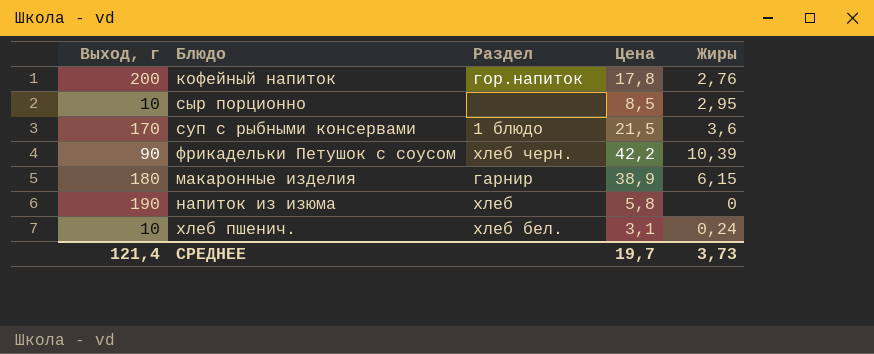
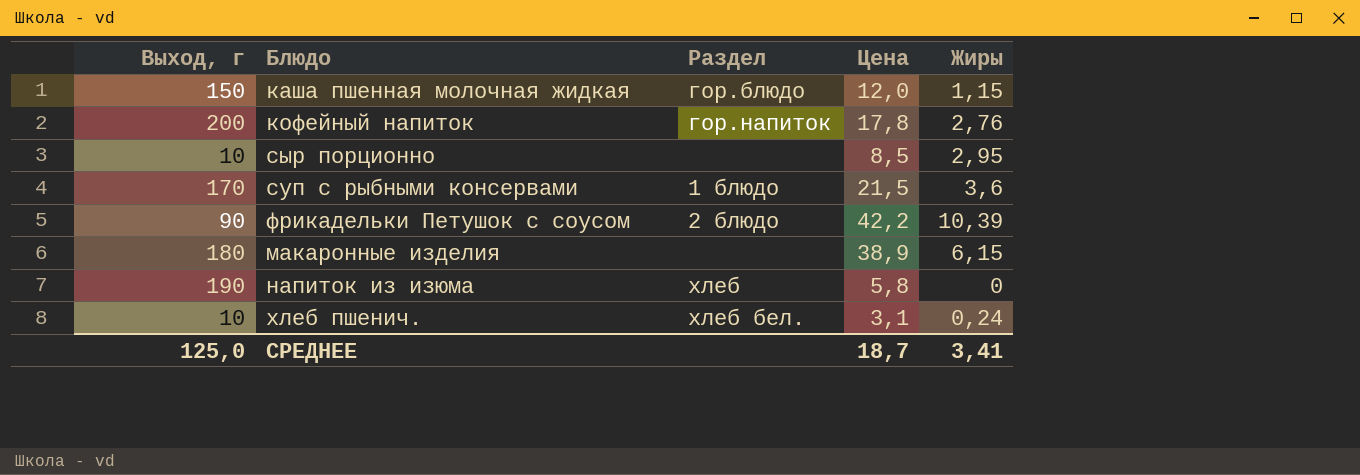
row каша пшенная молочная жидкая: none -> 150 | гор.блюдо | 12,0 | 1,15
фрикадельки Петушок с соусом | Раздел: хлеб черн. -> 2 блюдо
макаронные изделия | Раздел: гарнир -> none
СРЕДНЕЕ | Выход, г: 121,4 -> 125,0
СРЕДНЕЕ | Цена: 19,7 -> 18,7
СРЕДНЕЕ | Жиры: 3,73 -> 3,41

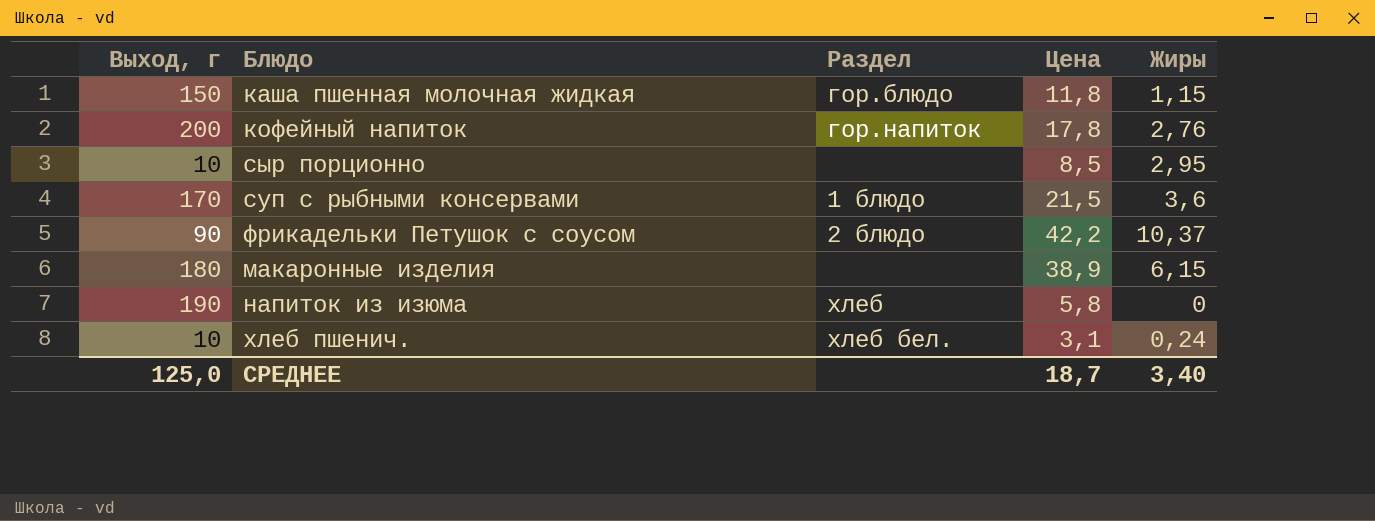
каша пшенная молочная жидкая | Цена: 12,0 -> 11,8
фрикадельки Петушок с соусом | Жиры: 10,39 -> 10,37
СРЕДНЕЕ | Жиры: 3,41 -> 3,40

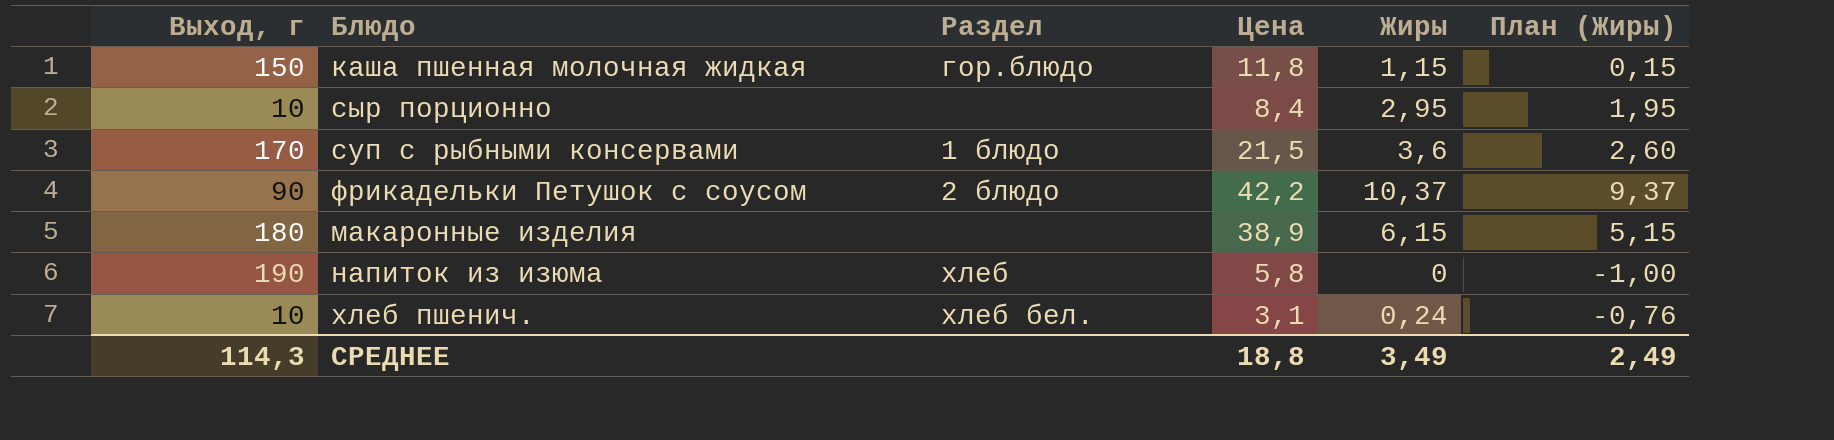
column План (Жиры) | formula: none -> [Жиры] - 1
row кофейный напиток: 200 | гор.напиток | 17,8 | 2,76 -> none
сыр порционно | Цена: 8,5 -> 8,4
СРЕДНЕЕ | Выход, г: 125,0 -> 114,3
СРЕДНЕЕ | Цена: 18,7 -> 18,8
СРЕДНЕЕ | Жиры: 3,40 -> 3,49

